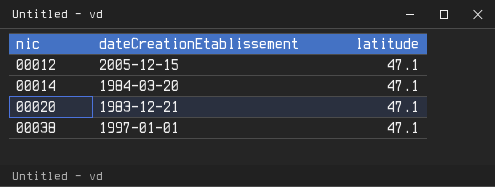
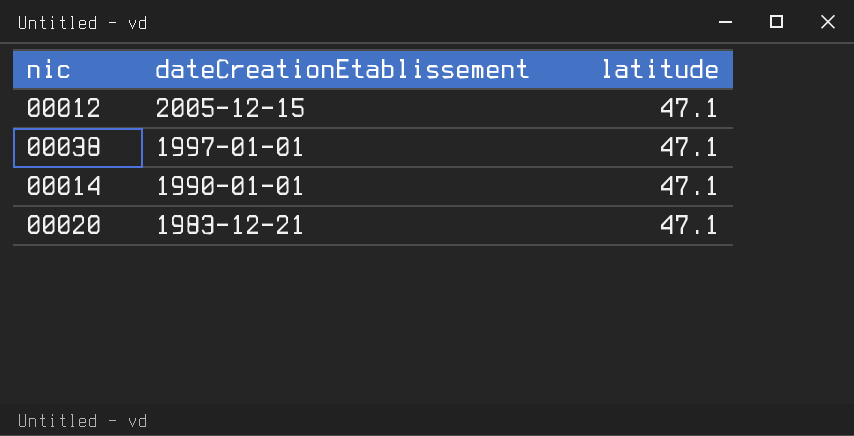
row order: nic ascending -> dateCreationEtablissement descending
00014 | dateCreationEtablissement: 1984-03-20 -> 1990-01-01

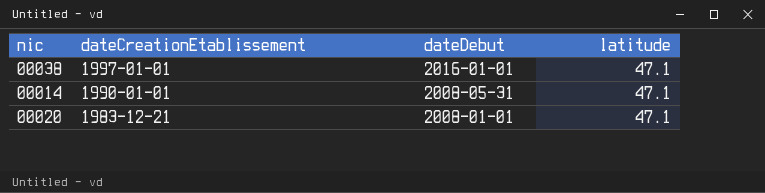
column dateDebut | position: none -> 3
row 00012: 2005-12-15 | 47.1 -> none

